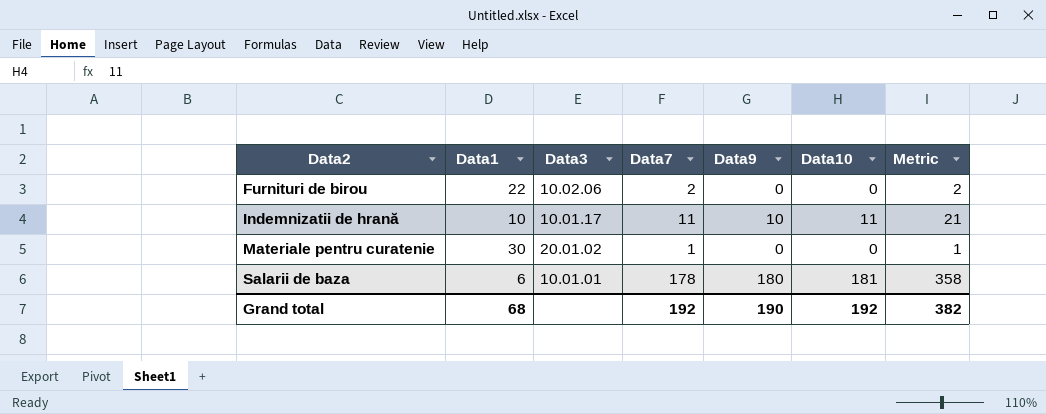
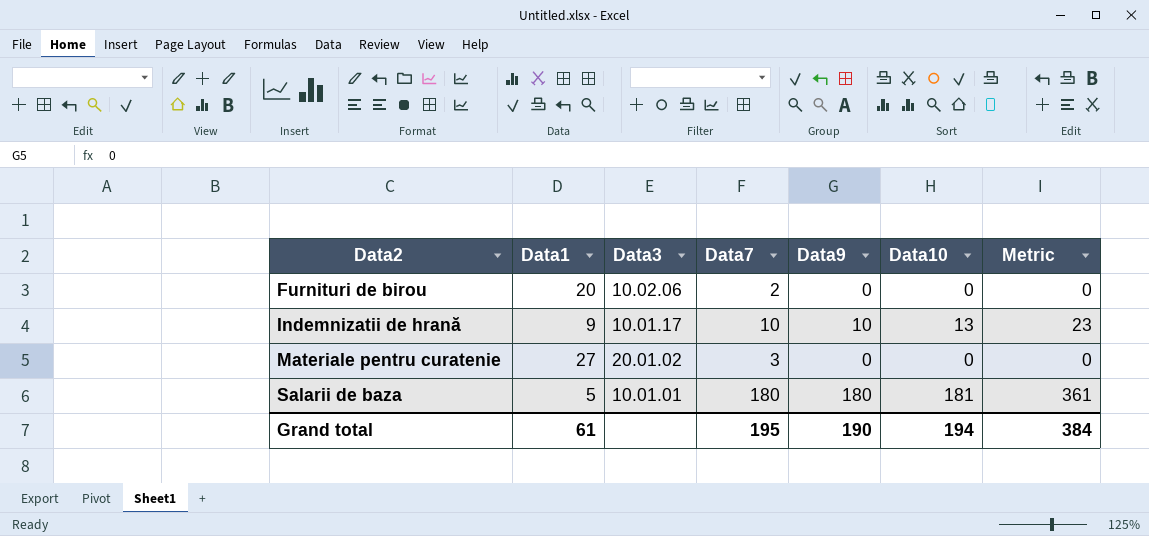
column Metric | formula: [Data7] + [Data9] -> [Data9] + [Data10]
Furnituri de birou | Data1: 22 -> 20
Indemnizatii de hrană | Data1: 10 -> 9
Indemnizatii de hrană | Data7: 11 -> 10
Indemnizatii de hrană | Data10: 11 -> 13
Materiale pentru curatenie | Data1: 30 -> 27
Materiale pentru curatenie | Data7: 1 -> 3
Salarii de baza | Data1: 6 -> 5
Salarii de baza | Data7: 178 -> 180
Grand total | Data1: 68 -> 61
Grand total | Data7: 192 -> 195
Grand total | Data10: 192 -> 194
Grand total | Metric: 382 -> 384

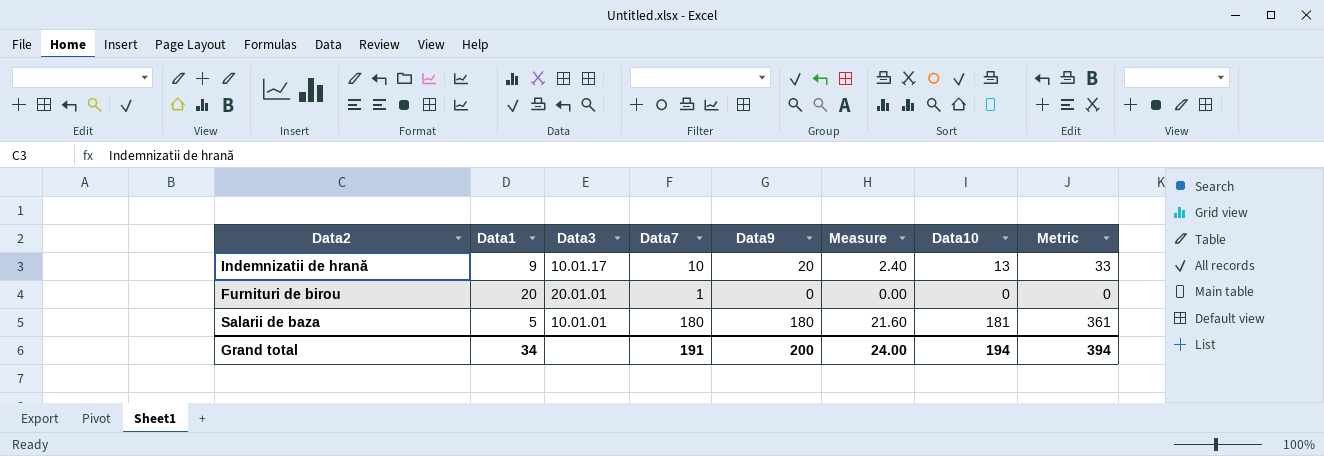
row order: Data2 ascending -> Data3 descending
column Measure | formula: none -> [Data9] * 0.12
row Materiale pentru curatenie: 27 | 20.01.02 | 3 | 0 | 0 | 0 -> none
Indemnizatii de hrană | Data9: 10 -> 20
Indemnizatii de hrană | Metric: 23 -> 33
Furnituri de birou | Data3: 10.02.06 -> 20.01.01
Furnituri de birou | Data7: 2 -> 1
Grand total | Data1: 61 -> 34
Grand total | Data7: 195 -> 191
Grand total | Data9: 190 -> 200
Grand total | Metric: 384 -> 394

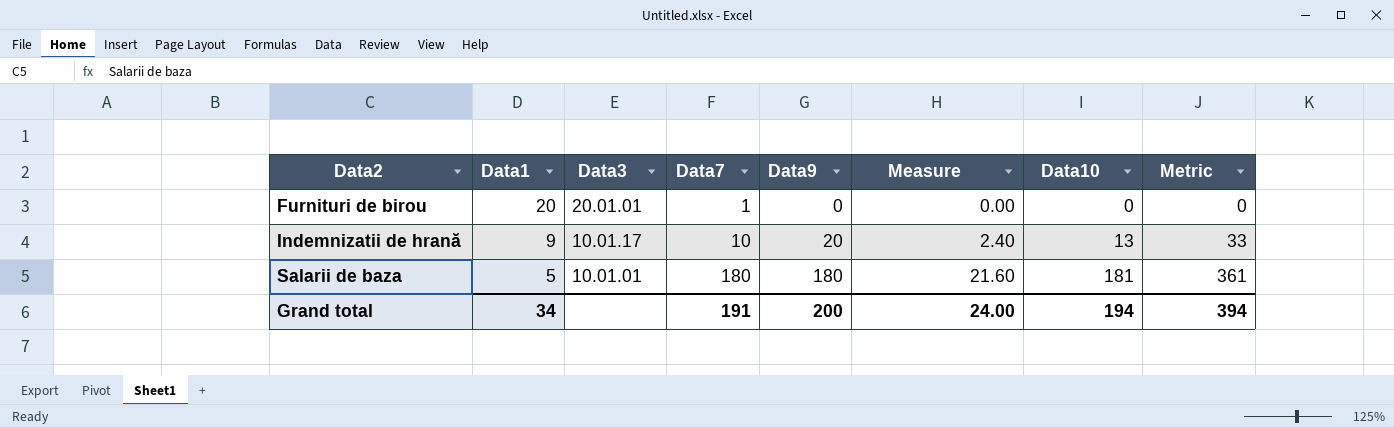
row order: Data3 descending -> Data2 ascending

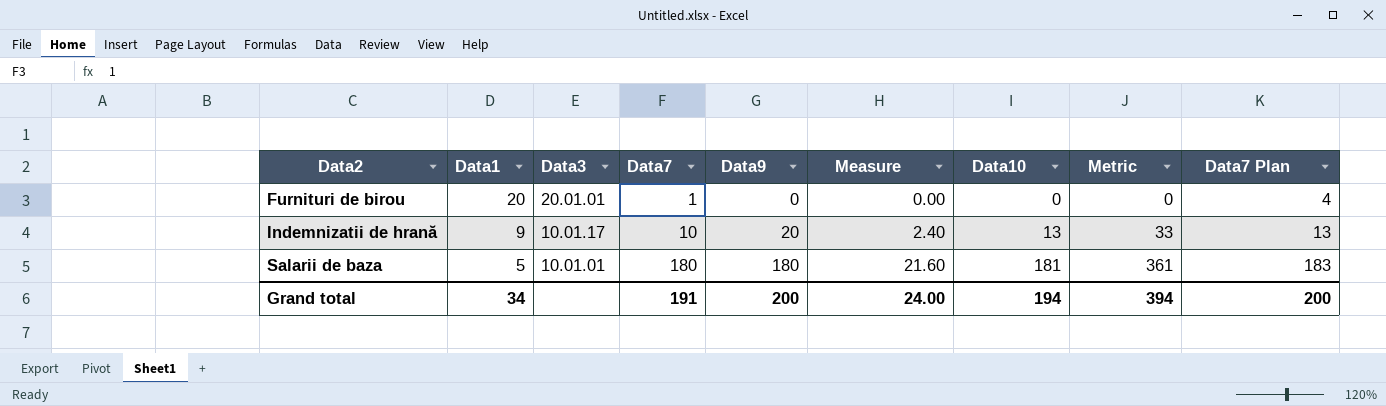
column Data7 Plan | formula: none -> [Data7] + 3

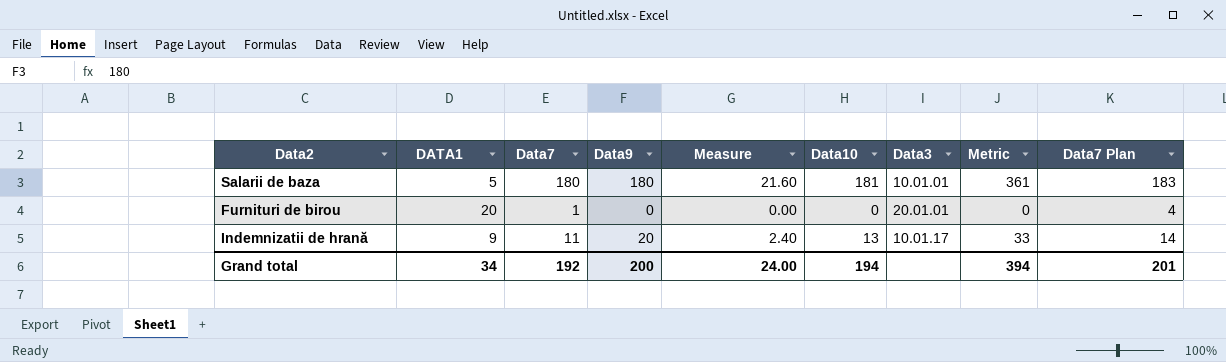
row order: Data2 ascending -> Data3 ascending
column name: Data1 -> DATA1
column Data3 | position: 3 -> 7
Indemnizatii de hrană | Data7: 10 -> 11
Indemnizatii de hrană | Data7 Plan: 13 -> 14
Grand total | Data7: 191 -> 192
Grand total | Data7 Plan: 200 -> 201

